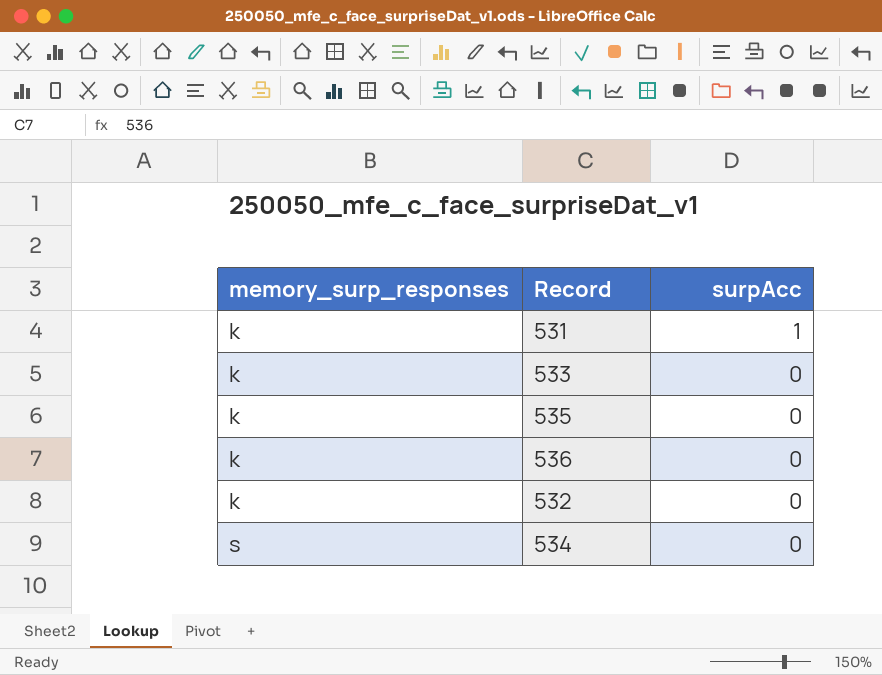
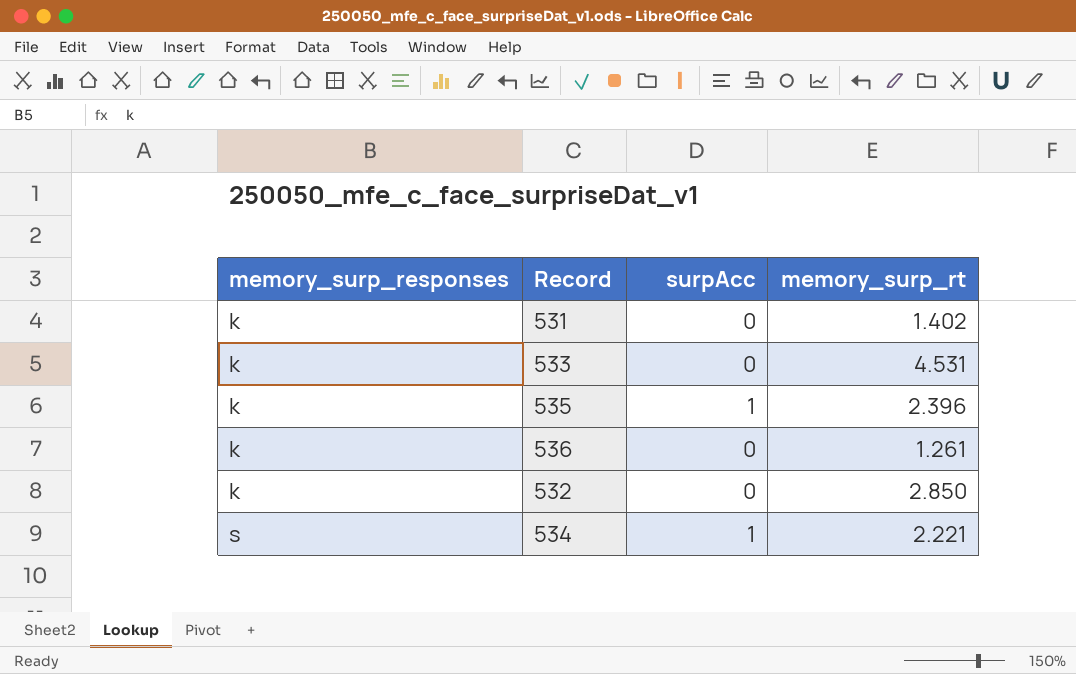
column memory_surp_rt | position: none -> 4
531 | surpAcc: 1 -> 0
535 | surpAcc: 0 -> 1
534 | surpAcc: 0 -> 1

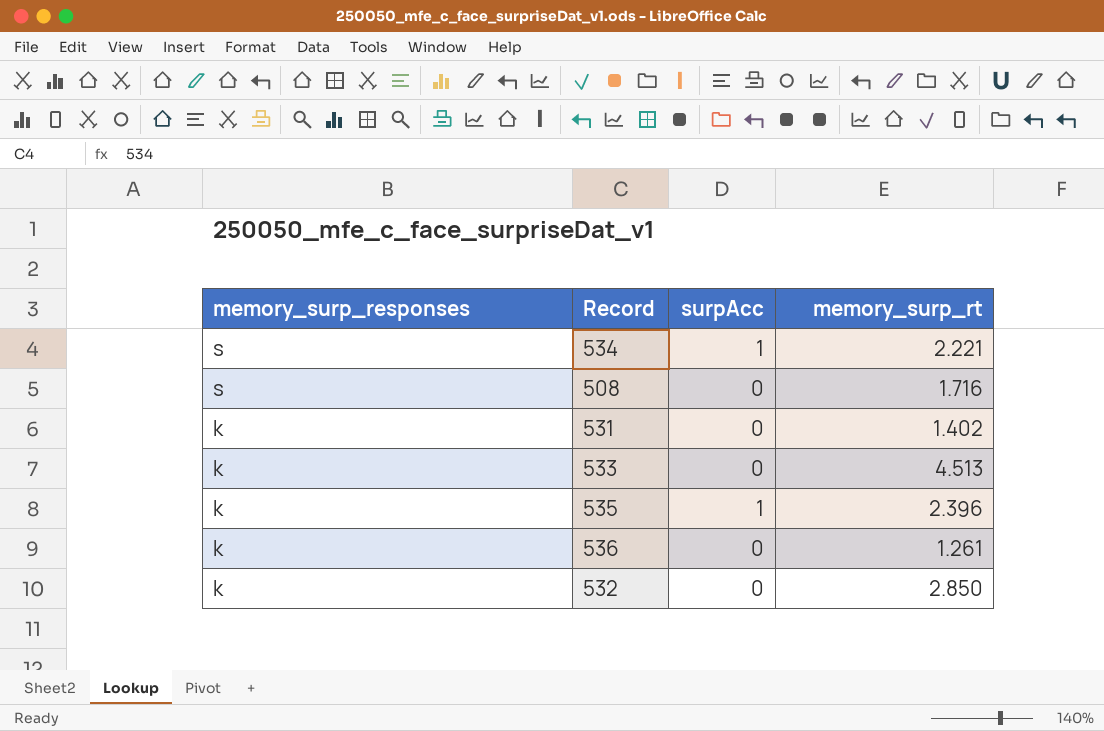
row order: memory_surp_responses ascending -> memory_surp_responses descending
row 508: none -> s | 0 | 1.716
533 | memory_surp_rt: 4.531 -> 4.513

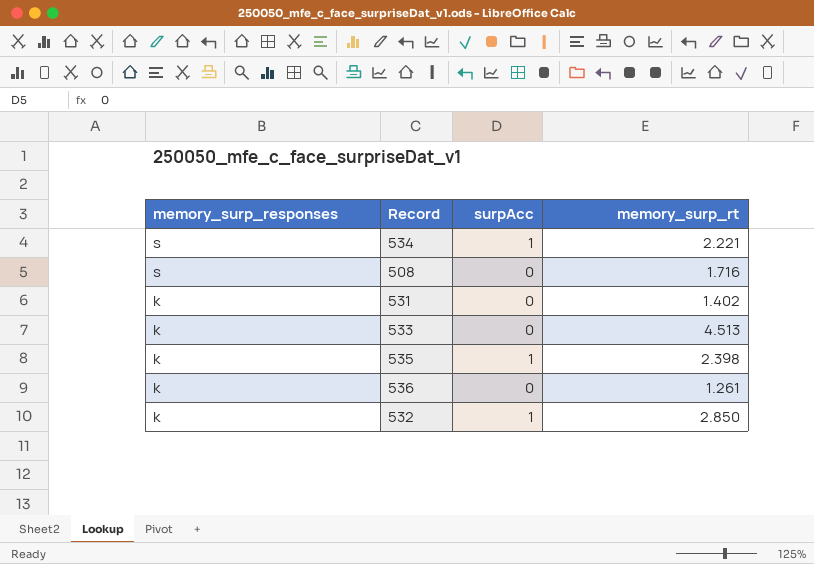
535 | memory_surp_rt: 2.396 -> 2.398
532 | surpAcc: 0 -> 1

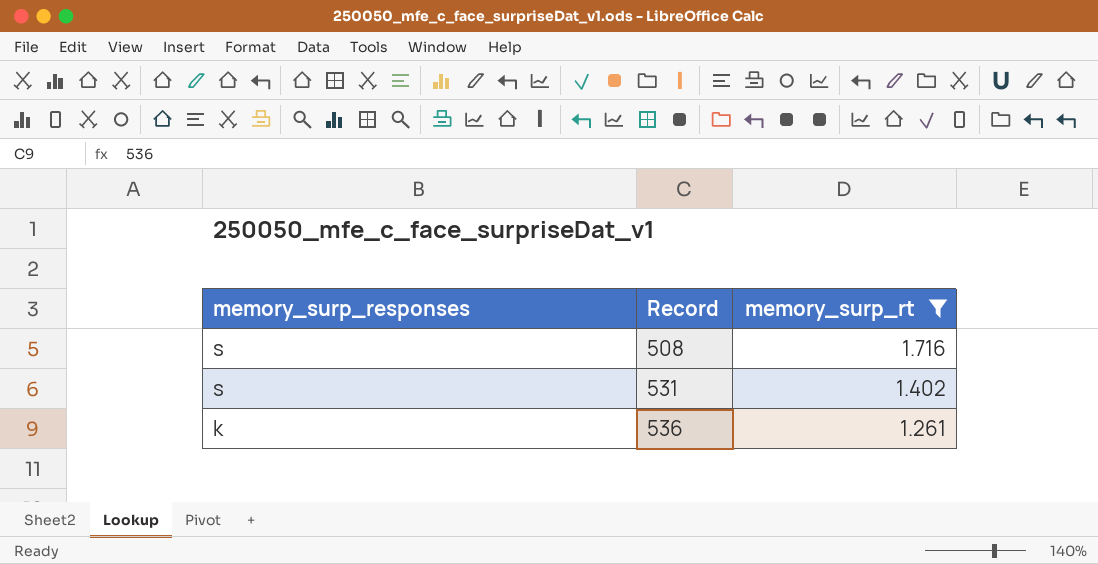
filter: none -> memory_surp_rt <= 1.716
column surpAcc | position: 3 -> none
531 | memory_surp_responses: k -> s

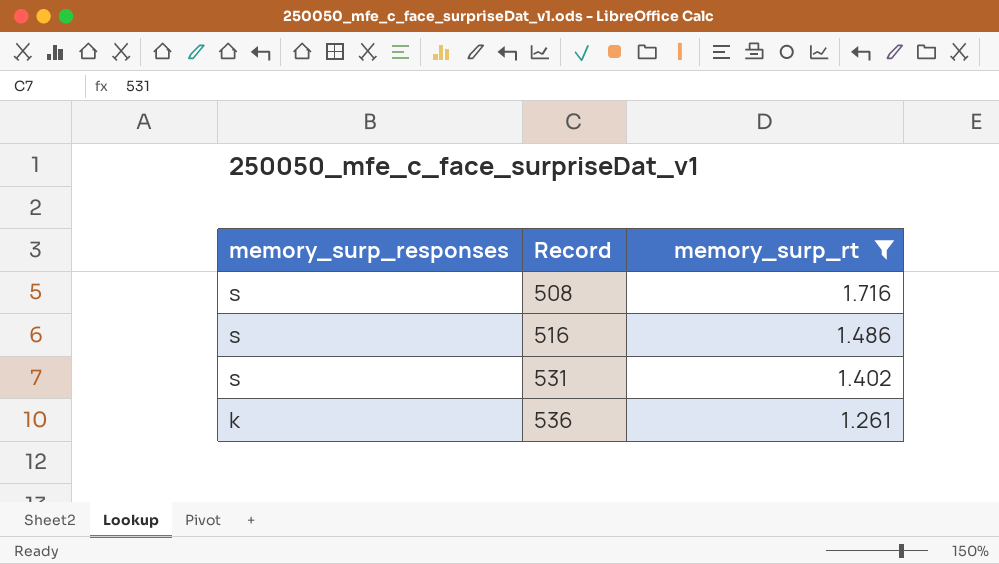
row 516: none -> s | 1.486

